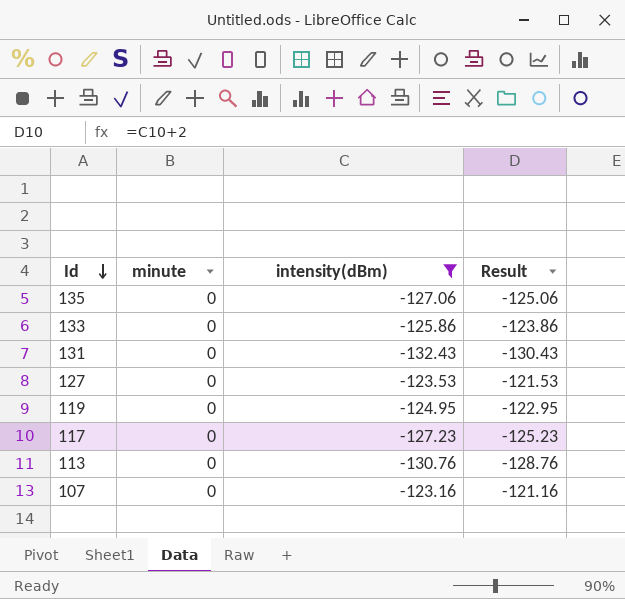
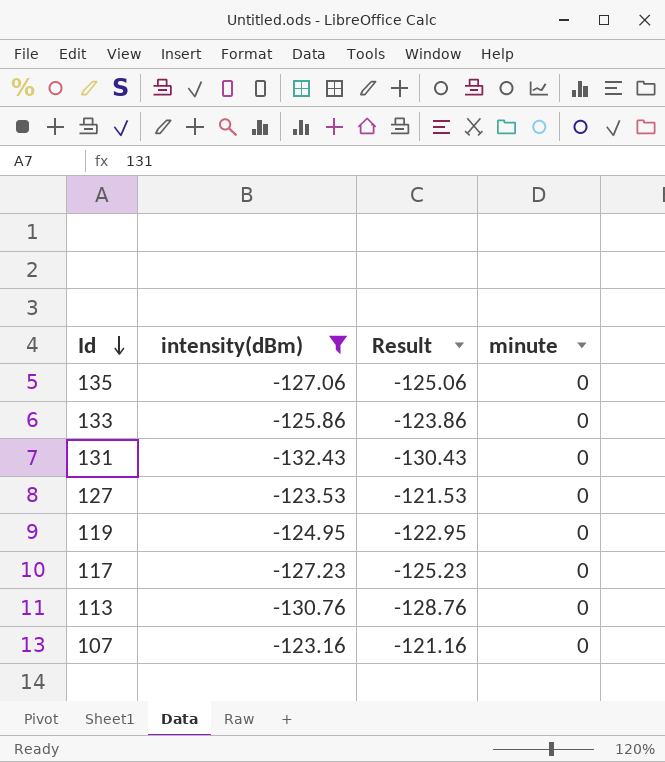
column minute | position: 2 -> 4

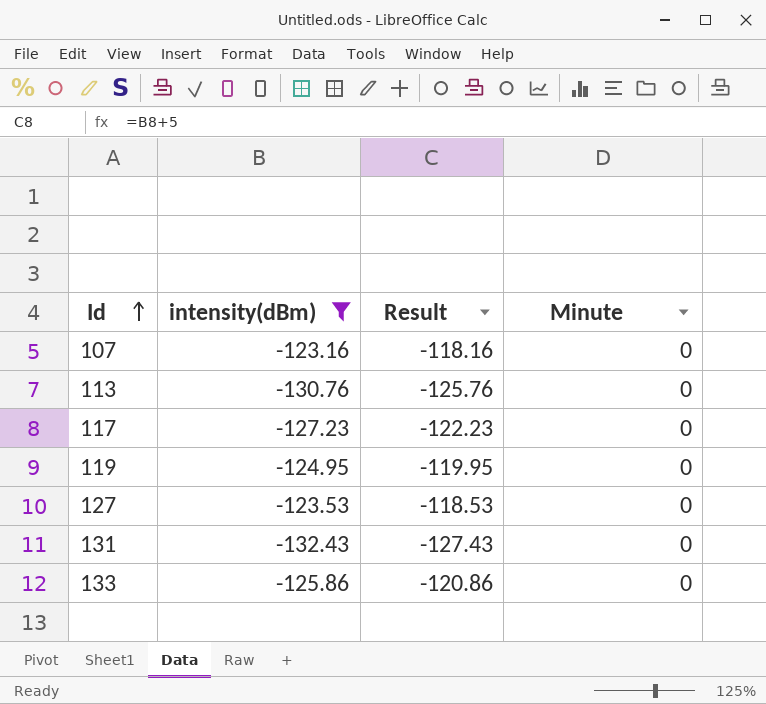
row order: Id descending -> Id ascending
column Result | formula: [intensity(dBm)] + 2 -> [intensity(dBm)] + 5
column name: minute -> Minute
row 135: -127.06 | -125.06 | 0 -> none

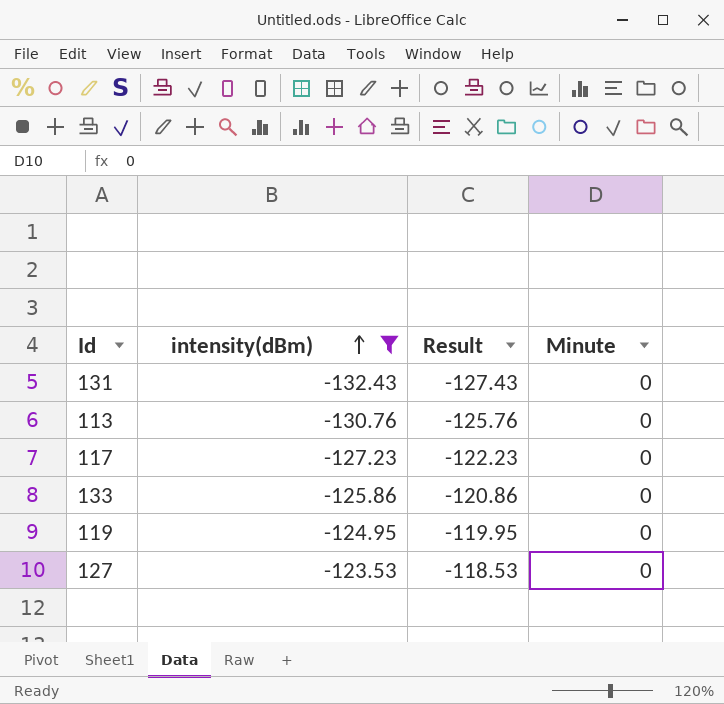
row order: Id ascending -> intensity(dBm) ascending
row 107: -123.16 | -118.16 | 0 -> none

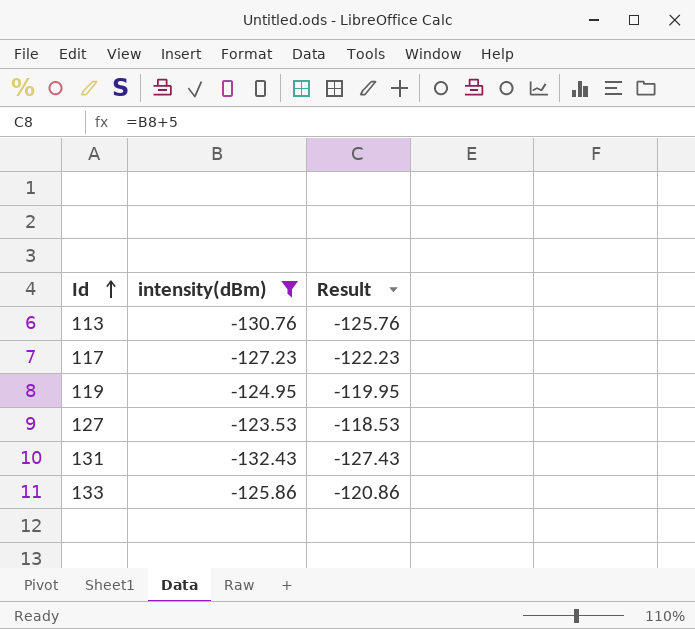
row order: intensity(dBm) ascending -> Id ascending
column Minute | position: 4 -> none

